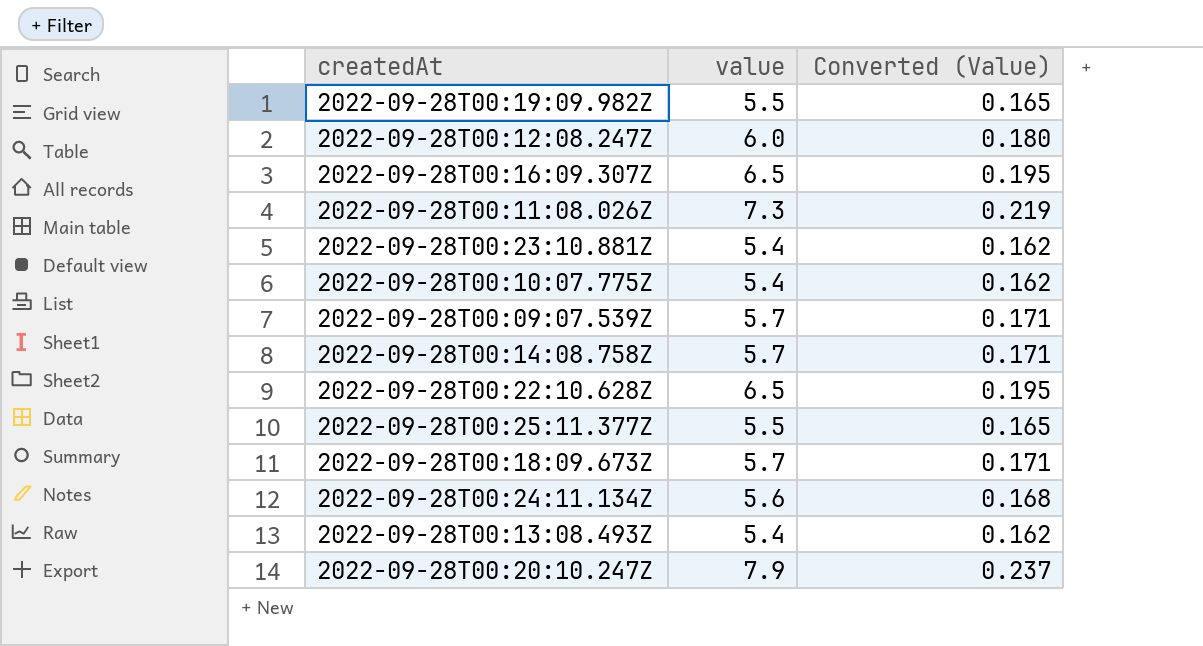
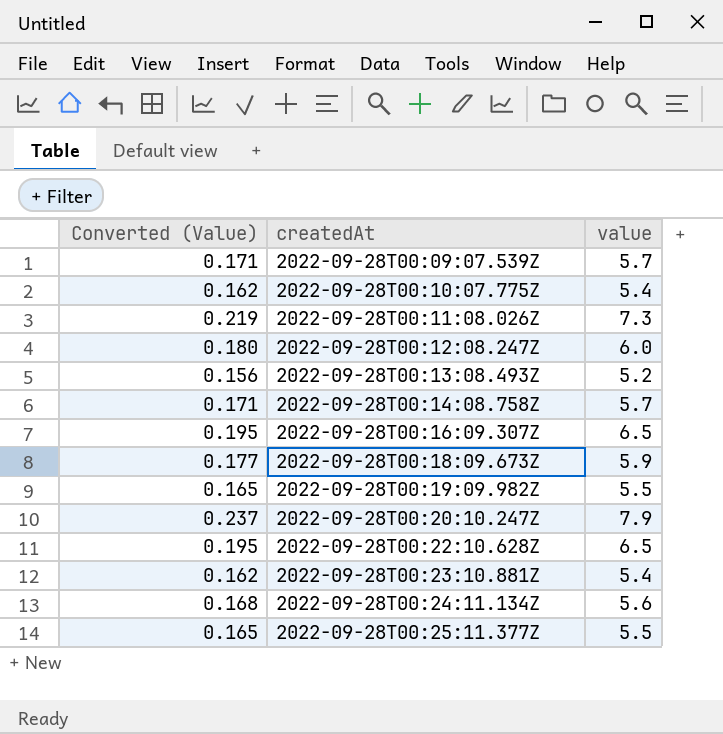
row order: none -> createdAt ascending
column Converted (Value) | position: 3 -> 1
2022-09-28T00:13:08.493Z | Converted (Value): 0.162 -> 0.156
2022-09-28T00:13:08.493Z | value: 5.4 -> 5.2
2022-09-28T00:18:09.673Z | Converted (Value): 0.171 -> 0.177
2022-09-28T00:18:09.673Z | value: 5.7 -> 5.9

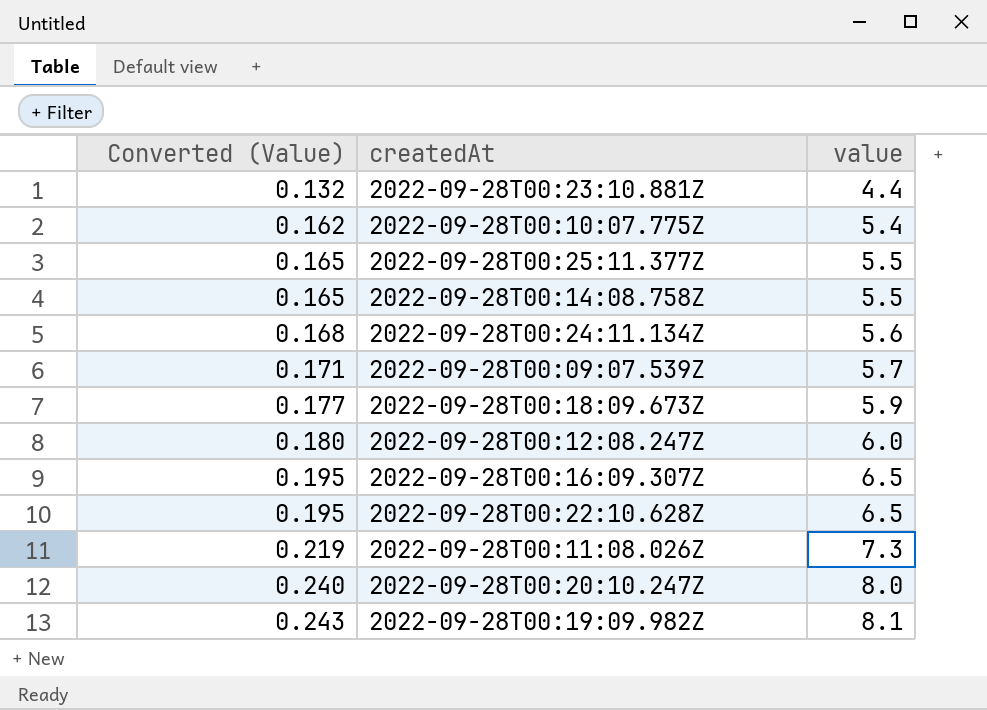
row order: createdAt ascending -> Converted (Value) ascending
row 2022-09-28T00:13:08.493Z: 0.156 | 5.2 -> none
2022-09-28T00:23:10.881Z | Converted (Value): 0.162 -> 0.132
2022-09-28T00:23:10.881Z | value: 5.4 -> 4.4
2022-09-28T00:14:08.758Z | Converted (Value): 0.171 -> 0.165
2022-09-28T00:14:08.758Z | value: 5.7 -> 5.5
2022-09-28T00:20:10.247Z | Converted (Value): 0.237 -> 0.240
2022-09-28T00:20:10.247Z | value: 7.9 -> 8.0
2022-09-28T00:19:09.982Z | Converted (Value): 0.165 -> 0.243
2022-09-28T00:19:09.982Z | value: 5.5 -> 8.1

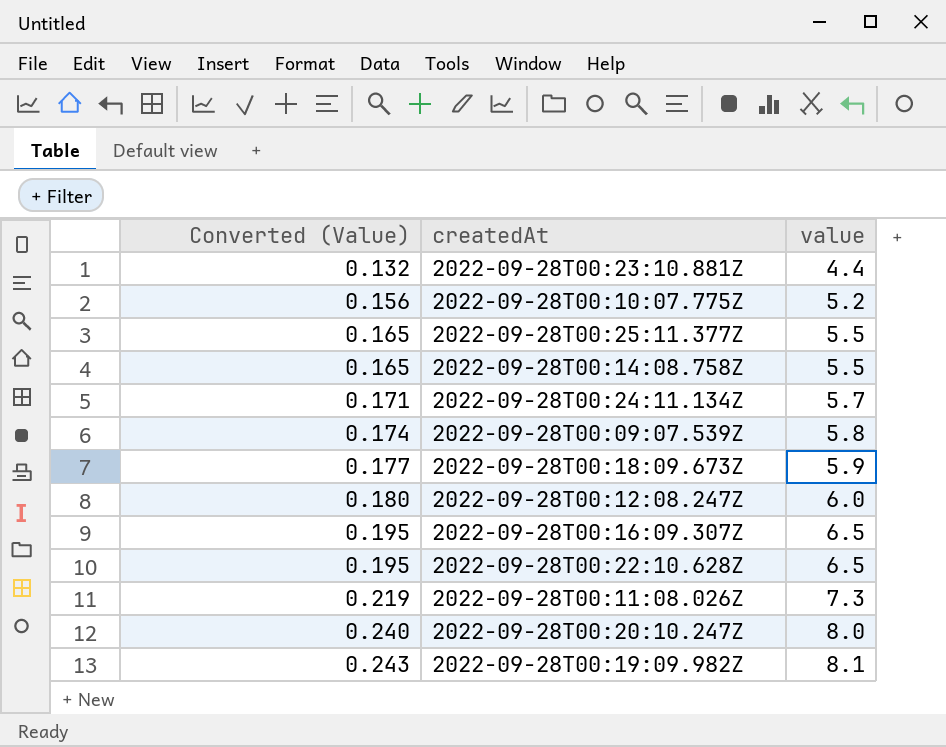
2022-09-28T00:10:07.775Z | Converted (Value): 0.162 -> 0.156
2022-09-28T00:10:07.775Z | value: 5.4 -> 5.2
2022-09-28T00:24:11.134Z | Converted (Value): 0.168 -> 0.171
2022-09-28T00:24:11.134Z | value: 5.6 -> 5.7
2022-09-28T00:09:07.539Z | Converted (Value): 0.171 -> 0.174
2022-09-28T00:09:07.539Z | value: 5.7 -> 5.8

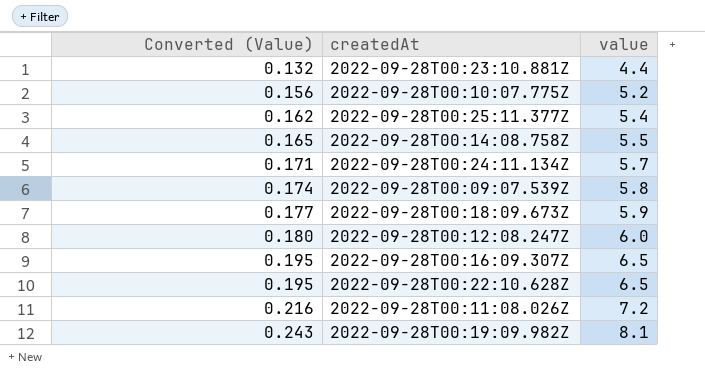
row 2022-09-28T00:20:10.247Z: 0.240 | 8.0 -> none
2022-09-28T00:25:11.377Z | Converted (Value): 0.165 -> 0.162
2022-09-28T00:25:11.377Z | value: 5.5 -> 5.4
2022-09-28T00:11:08.026Z | Converted (Value): 0.219 -> 0.216
2022-09-28T00:11:08.026Z | value: 7.3 -> 7.2

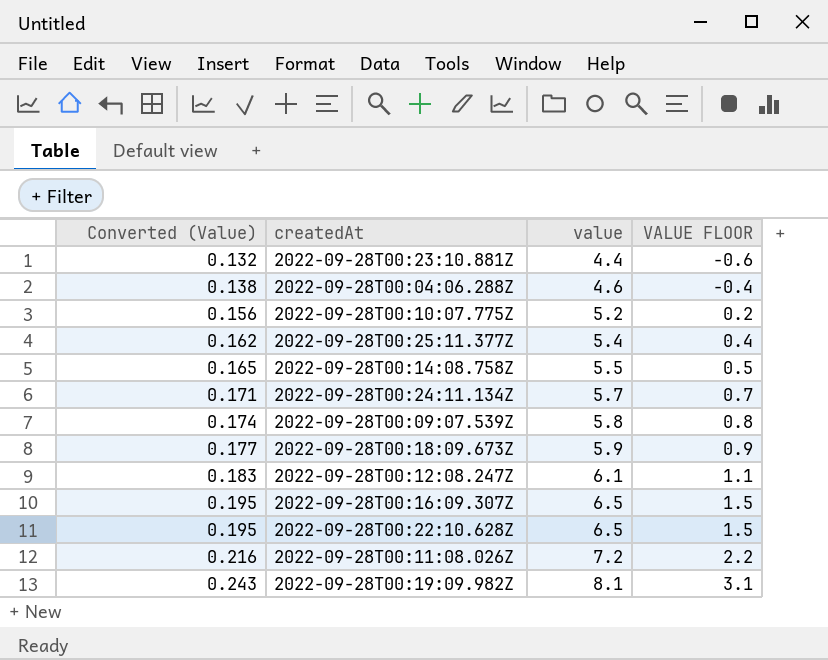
column VALUE FLOOR | formula: none -> [value] - 5
row 2022-09-28T00:04:06.288Z: none -> 0.138 | 4.6 | -0.4
2022-09-28T00:12:08.247Z | Converted (Value): 0.180 -> 0.183
2022-09-28T00:12:08.247Z | value: 6.0 -> 6.1

